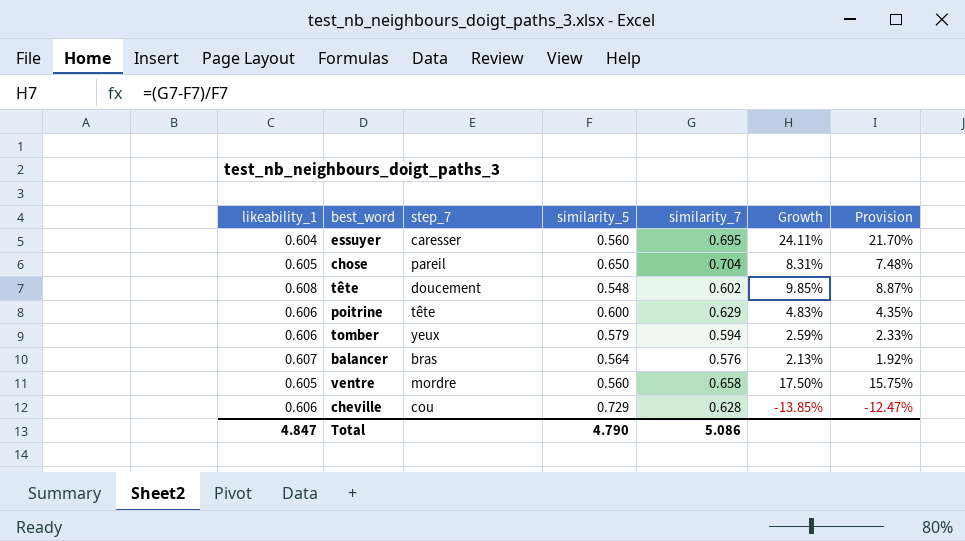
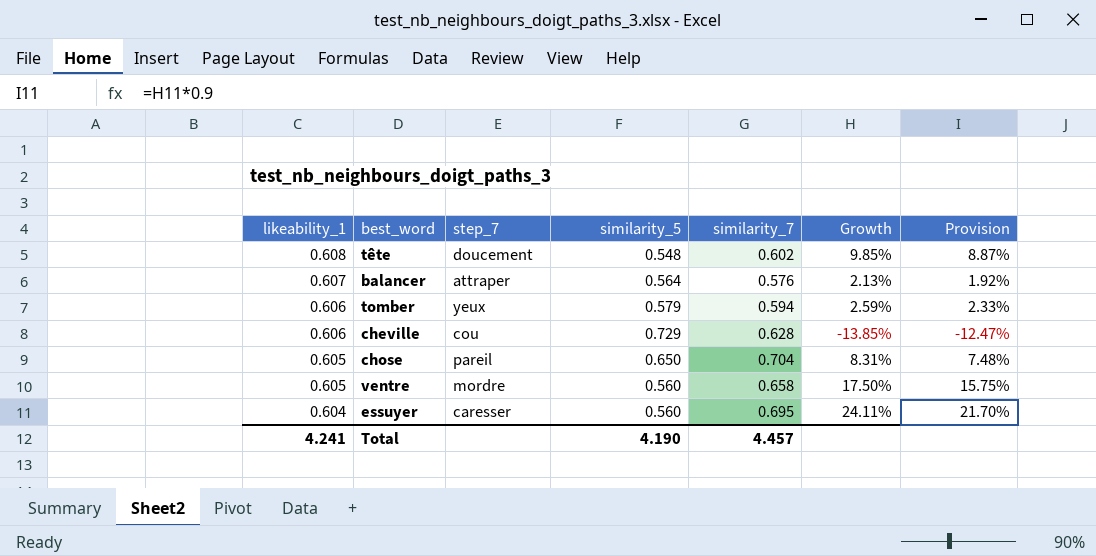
row order: none -> likeability_1 descending
row poitrine: 0.606 | tête | 0.600 | 0.629 | 4.83% | 4.35% -> none
balancer | step_7: bras -> attraper
Total | likeability_1: 4.847 -> 4.241
Total | similarity_5: 4.790 -> 4.190
Total | similarity_7: 5.086 -> 4.457

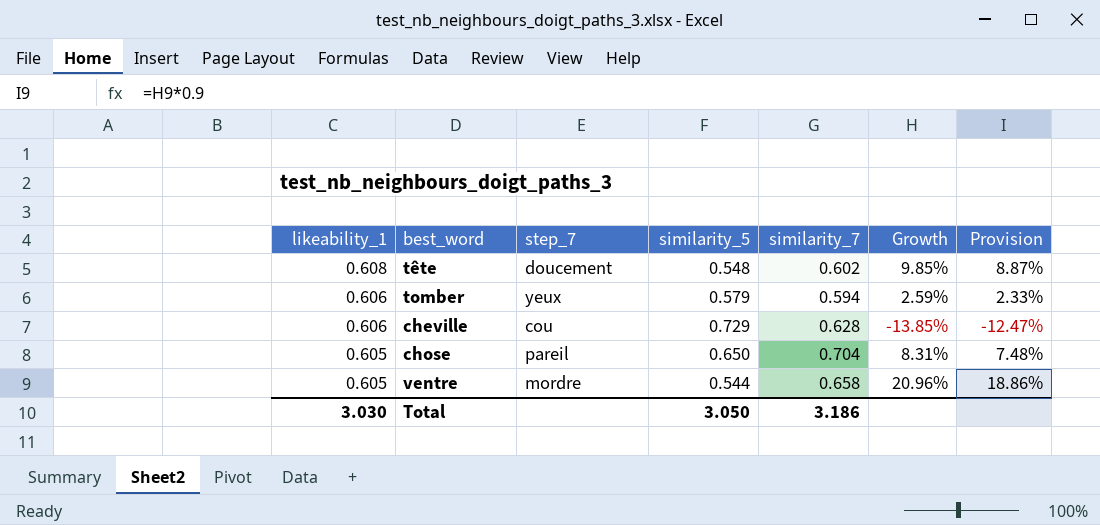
row balancer: 0.607 | attraper | 0.564 | 0.576 | 2.13% | 1.92% -> none
row essuyer: 0.604 | caresser | 0.560 | 0.695 | 24.11% | 21.70% -> none
ventre | similarity_5: 0.560 -> 0.544
ventre | Growth: 17.50% -> 20.96%
ventre | Provision: 15.75% -> 18.86%
Total | likeability_1: 4.241 -> 3.030
Total | similarity_5: 4.190 -> 3.050
Total | similarity_7: 4.457 -> 3.186

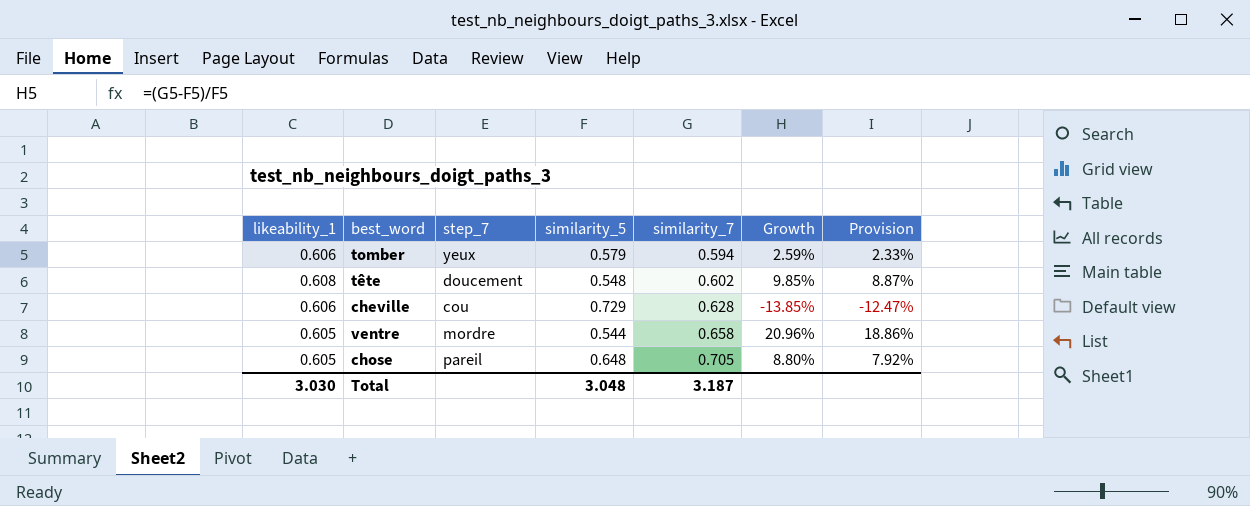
row order: likeability_1 descending -> similarity_7 ascending
chose | similarity_5: 0.650 -> 0.648
chose | similarity_7: 0.704 -> 0.705
chose | Growth: 8.31% -> 8.80%
chose | Provision: 7.48% -> 7.92%
Total | similarity_5: 3.050 -> 3.048
Total | similarity_7: 3.186 -> 3.187

